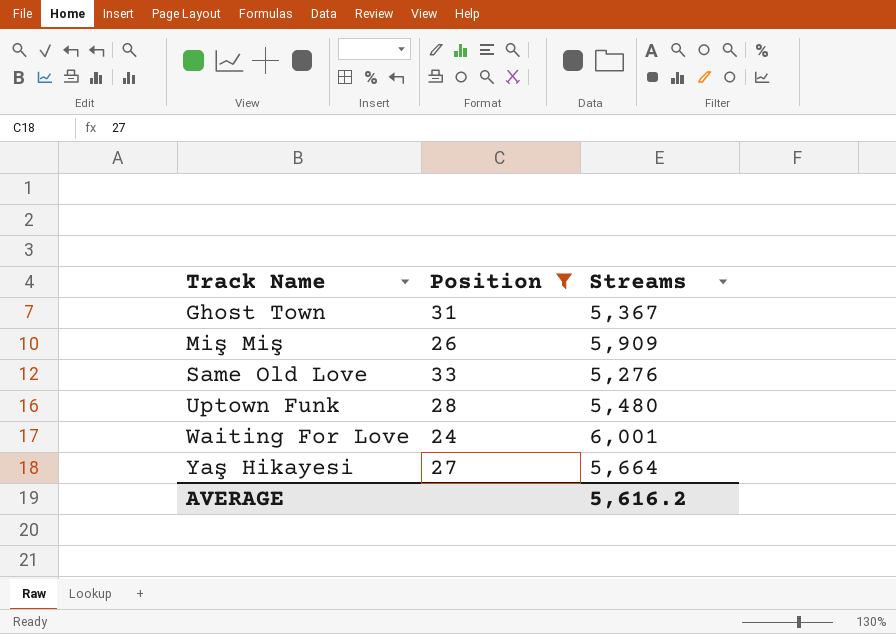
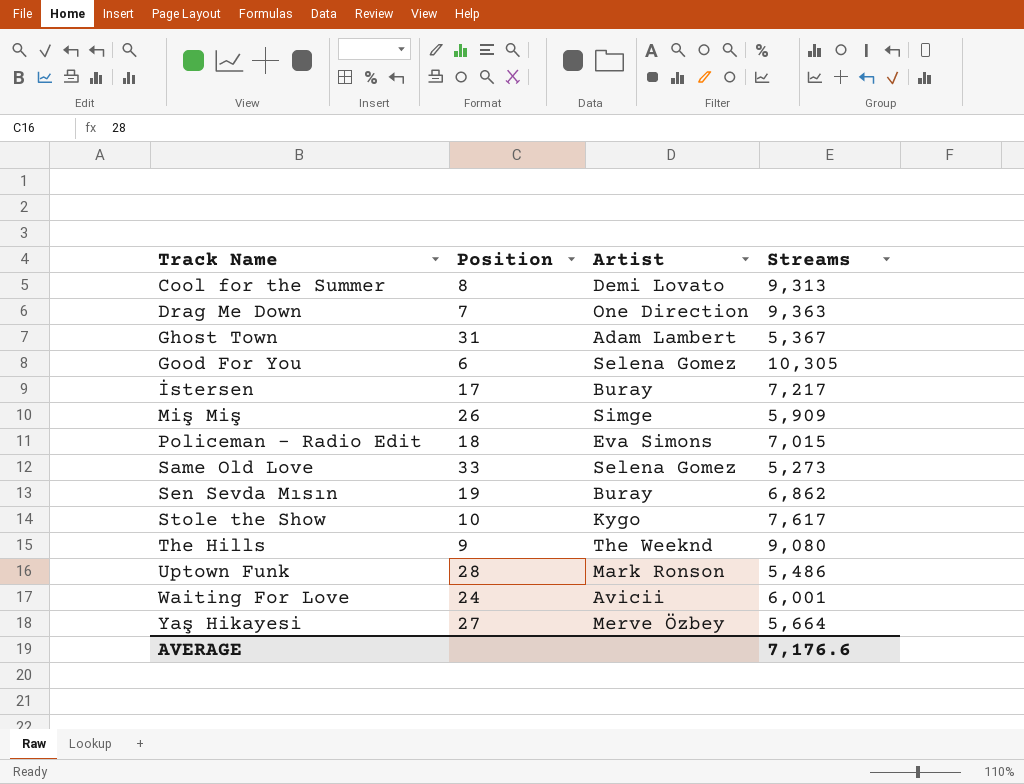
filter: Position >= 24 -> none
column Artist | position: none -> 3
Same Old Love | Streams: 5,276 -> 5,273
Uptown Funk | Streams: 5,480 -> 5,486
AVERAGE | Streams: 5,616.2 -> 7,176.6

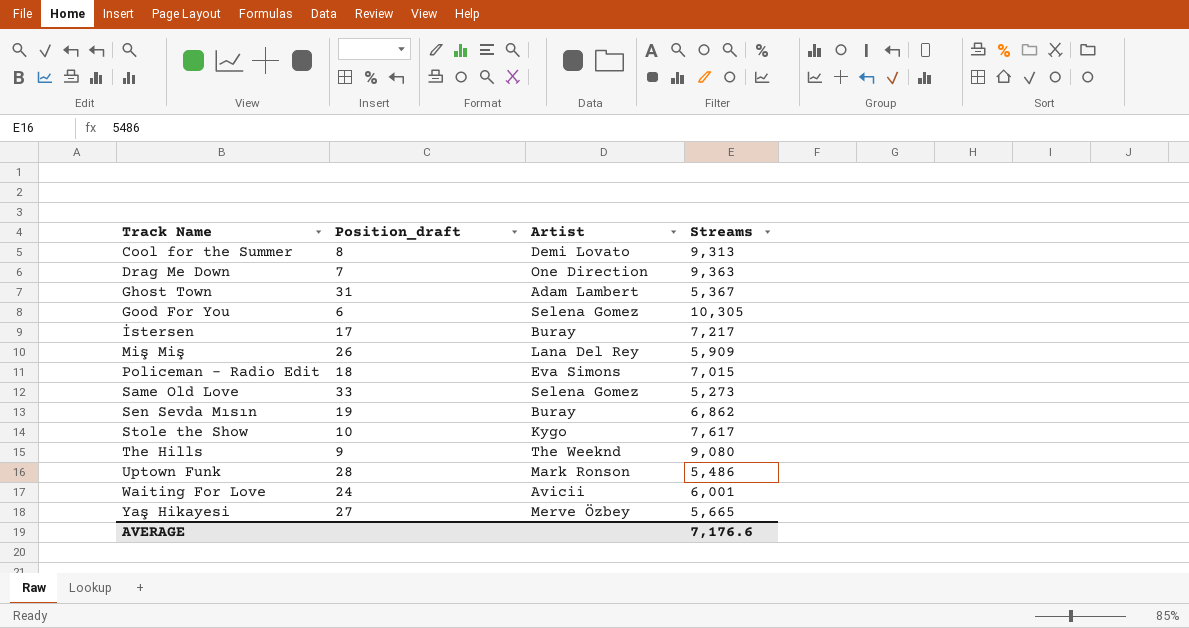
column name: Position -> Position_draft
Miş Miş | Artist: Simge -> Lana Del Rey
Yaş Hikayesi | Streams: 5,664 -> 5,665

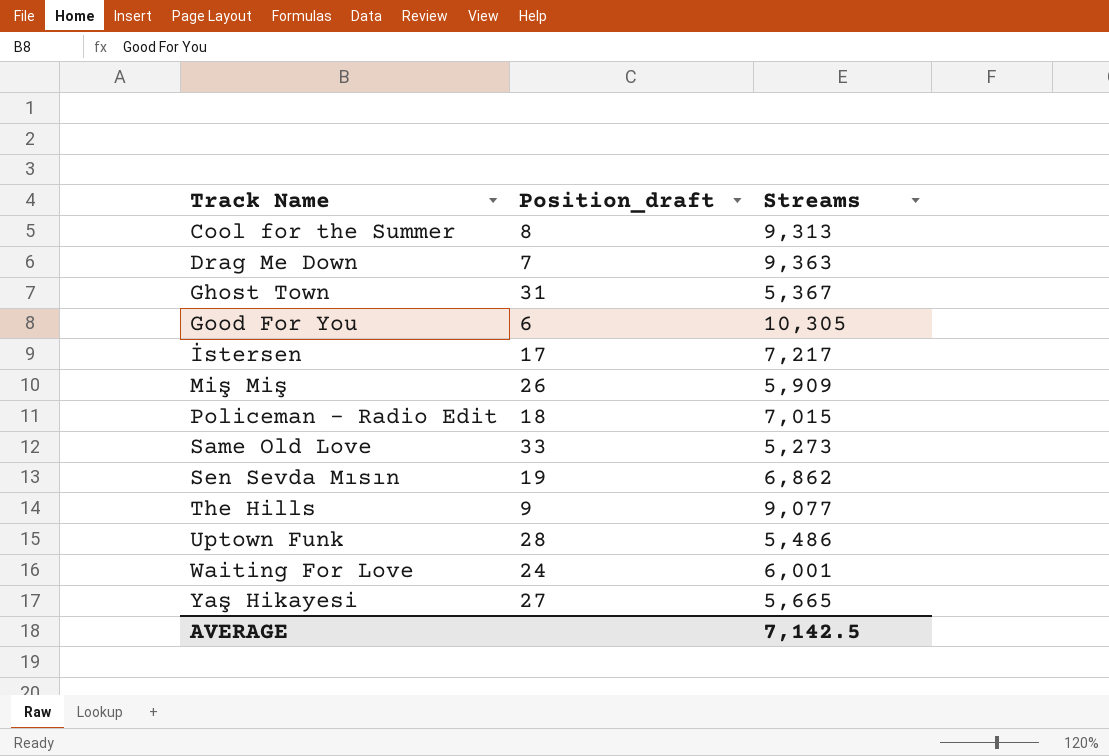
column Artist | position: 3 -> none
row Stole the Show: 10 | Kygo | 7,617 -> none
The Hills | Streams: 9,080 -> 9,077
AVERAGE | Streams: 7,176.6 -> 7,142.5

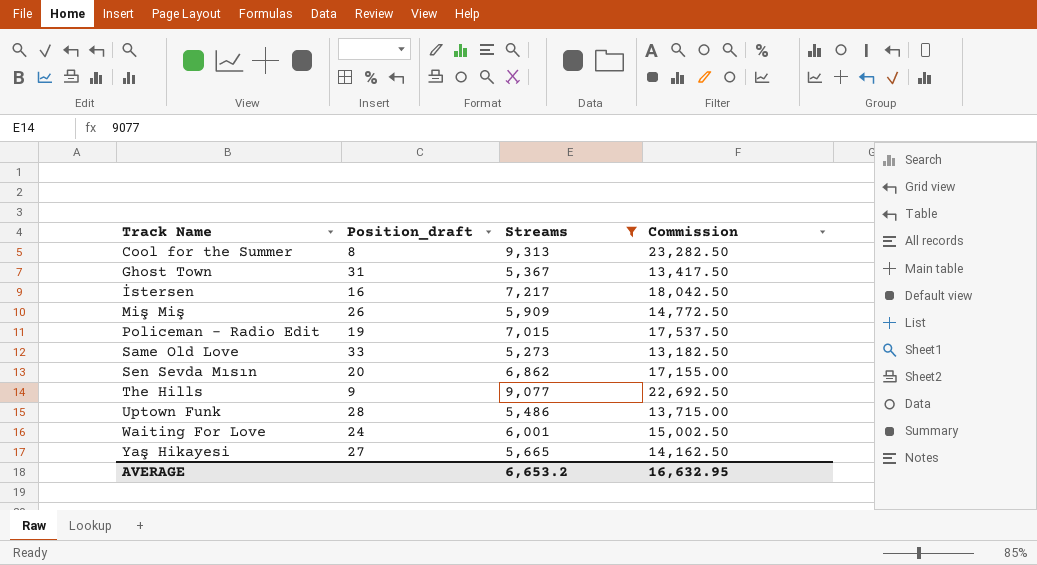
filter: none -> Streams <= 9,313
column Commission | formula: none -> [Streams] * 2.5
İstersen | Position_draft: 17 -> 16
Policeman - Radio Edit | Position_draft: 18 -> 19
Sen Sevda Mısın | Position_draft: 19 -> 20
AVERAGE | Streams: 7,142.5 -> 6,653.2

